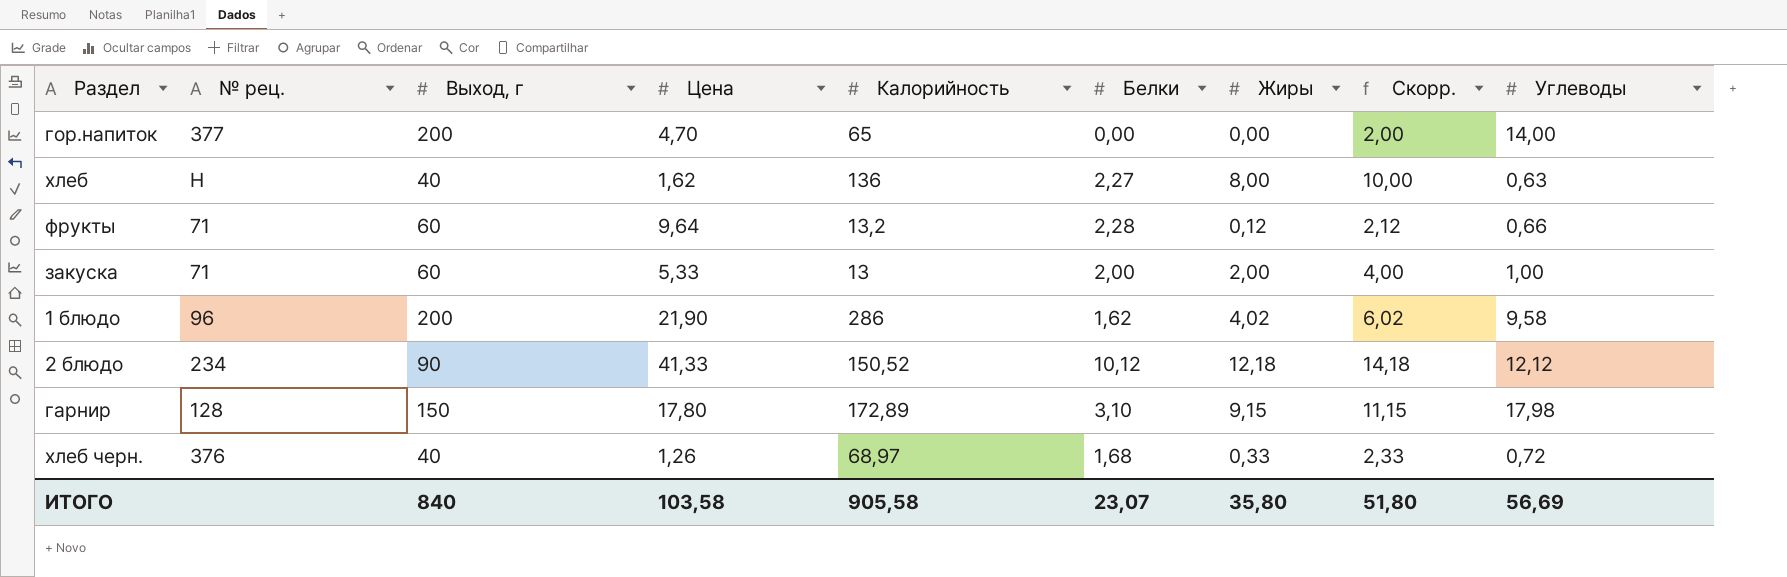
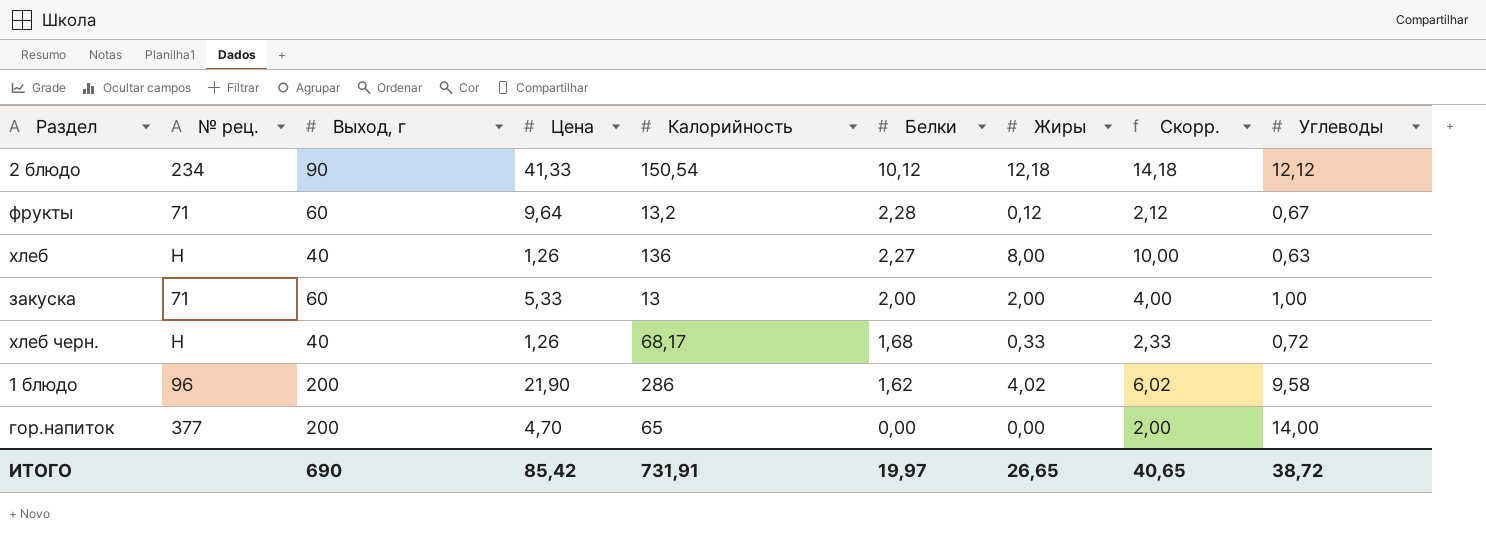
row order: none -> Белки descending
row гарнир: 128 | 150 | 17,80 | 172,89 | 3,10 | 9,15 | 11,15 | 17,98 -> none
2 блюдо | Калорийность: 150,52 -> 150,54
фрукты | Углеводы: 0,66 -> 0,67
хлеб | Цена: 1,62 -> 1,26
хлеб черн. | № рец.: 376 -> Н
хлеб черн. | Калорийность: 68,97 -> 68,17
ИТОГО | Выход, г: 840 -> 690
ИТОГО | Цена: 103,58 -> 85,42
ИТОГО | Калорийность: 905,58 -> 731,91
ИТОГО | Белки: 23,07 -> 19,97
ИТОГО | Жиры: 35,80 -> 26,65
ИТОГО | Скорр.: 51,80 -> 40,65
ИТОГО | Углеводы: 56,69 -> 38,72

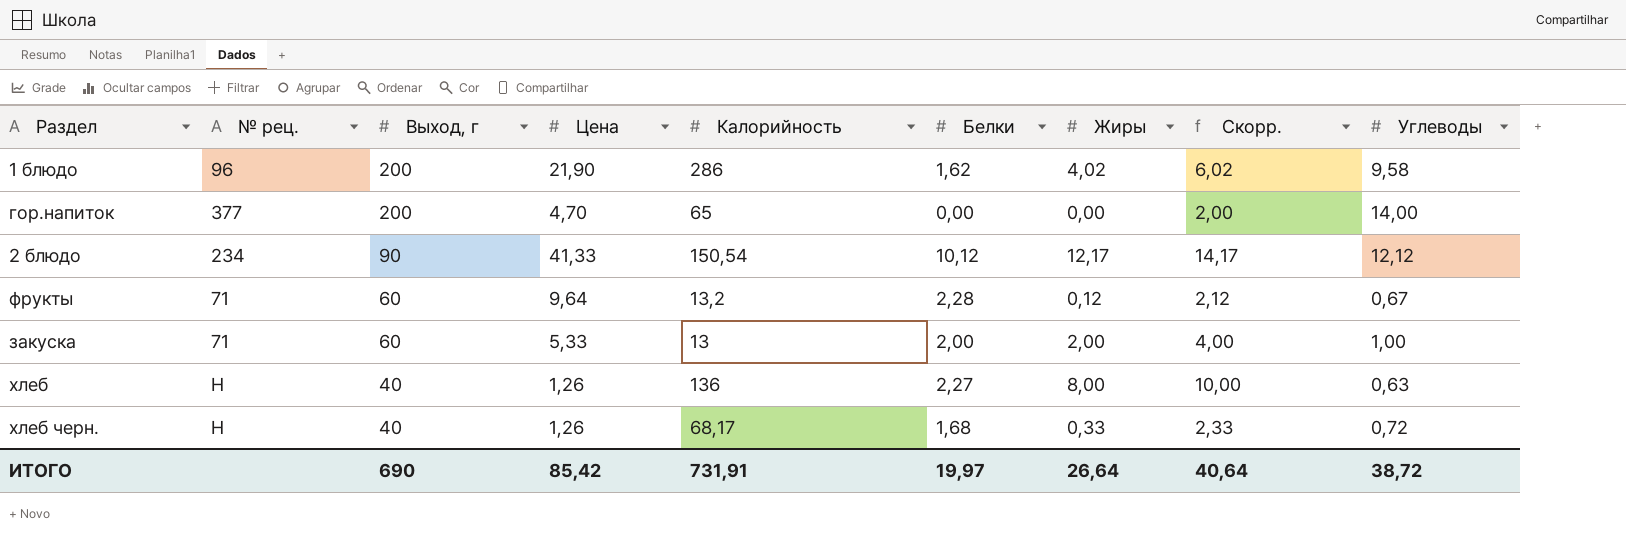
row order: Белки descending -> Выход, г descending
2 блюдо | Жиры: 12,18 -> 12,17
2 блюдо | Скорр.: 14,18 -> 14,17
ИТОГО | Жиры: 26,65 -> 26,64
ИТОГО | Скорр.: 40,65 -> 40,64

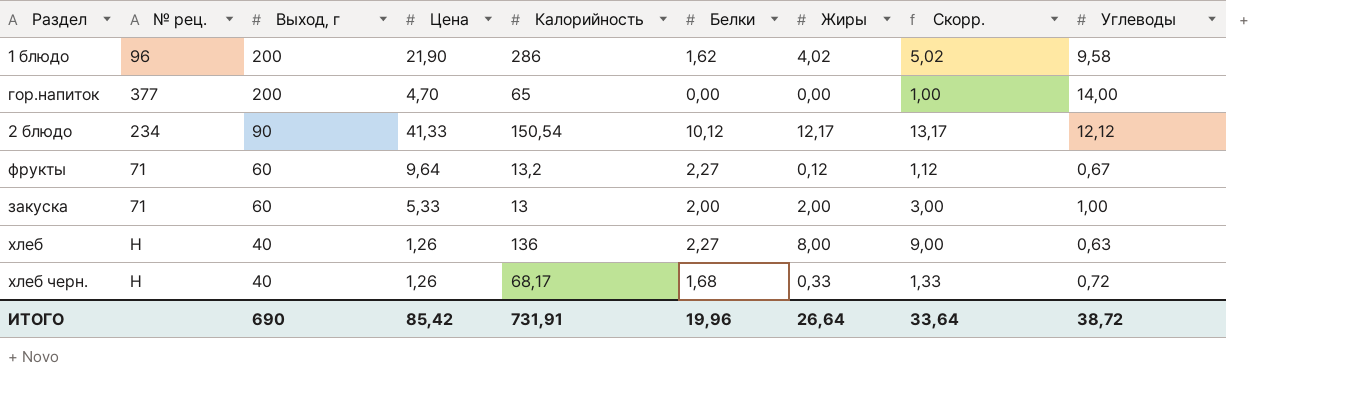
column Скорр. | formula: [Жиры] + 2 -> [Жиры] + 1
фрукты | Белки: 2,28 -> 2,27
ИТОГО | Белки: 19,97 -> 19,96
ИТОГО | Скорр.: 40,64 -> 33,64

